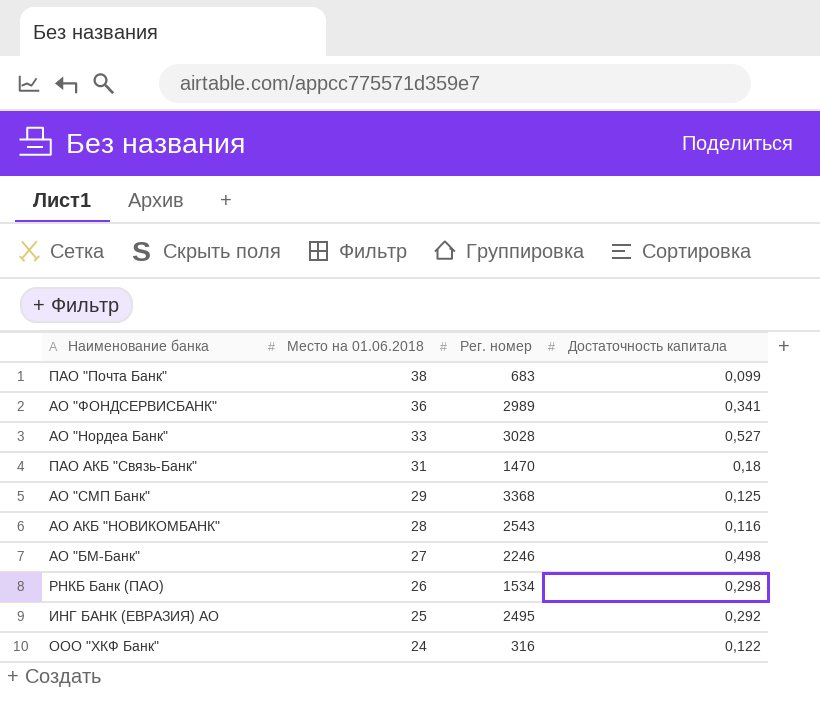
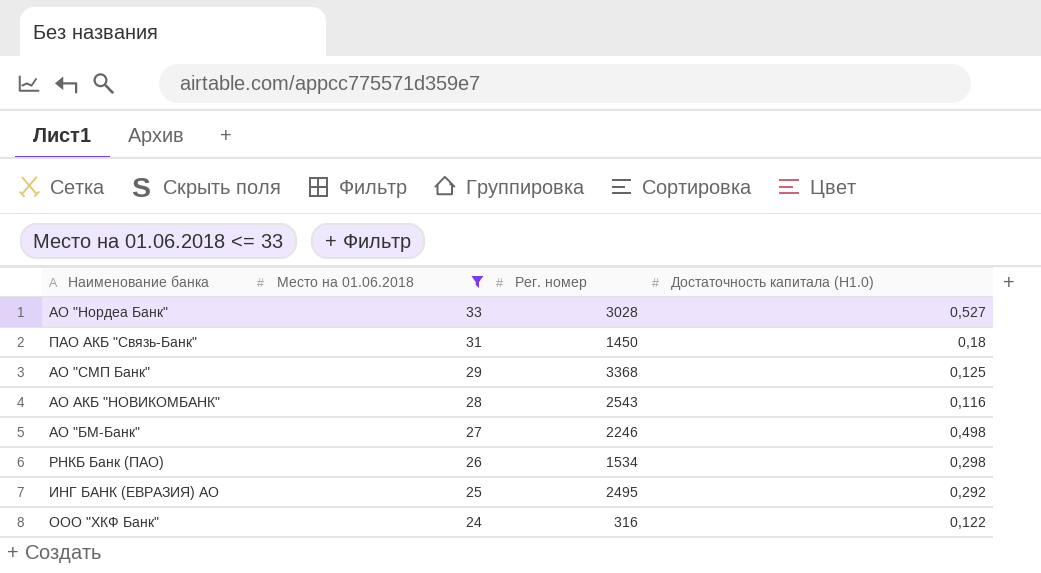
filter: none -> Место на 01.06.2018 <= 33
column name: Достаточность капитала -> Достаточность капитала (Н1.0)
ПАО АКБ "Связь-Банк" | Рег. номер: 1470 -> 1450

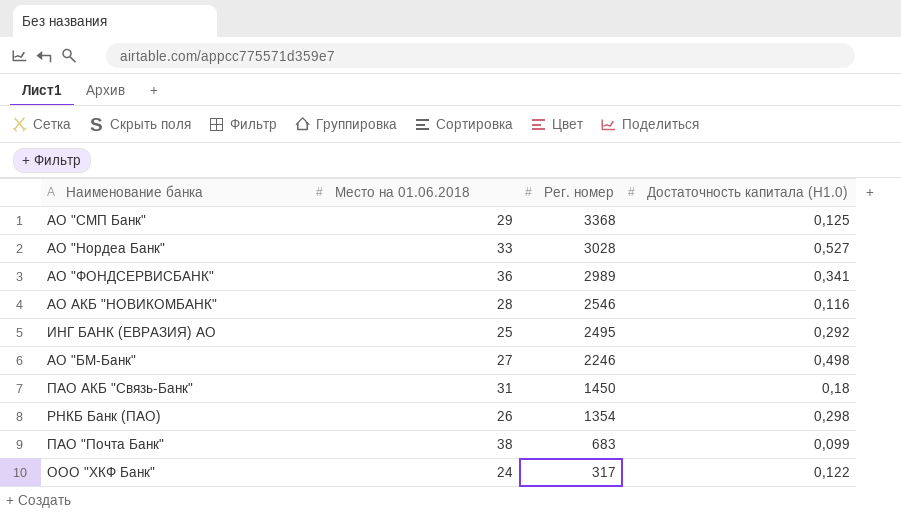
filter: Место на 01.06.2018 <= 33 -> none
row order: Место на 01.06.2018 descending -> Рег. номер descending
АО АКБ "НОВИКОМБАНК" | Рег. номер: 2543 -> 2546
РНКБ Банк (ПАО) | Рег. номер: 1534 -> 1354
ООО "ХКФ Банк" | Рег. номер: 316 -> 317

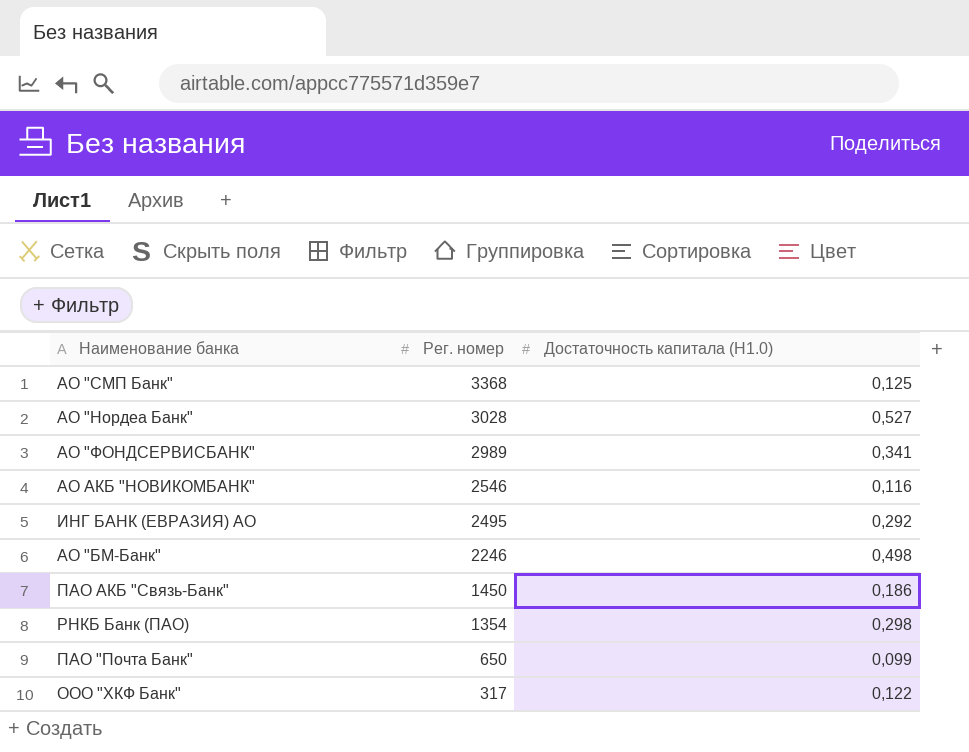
column Место на 01.06.2018 | position: 2 -> none
ПАО АКБ "Связь-Банк" | Достаточность капитала (Н1.0): 0,18 -> 0,186
ПАО "Почта Банк" | Рег. номер: 683 -> 650

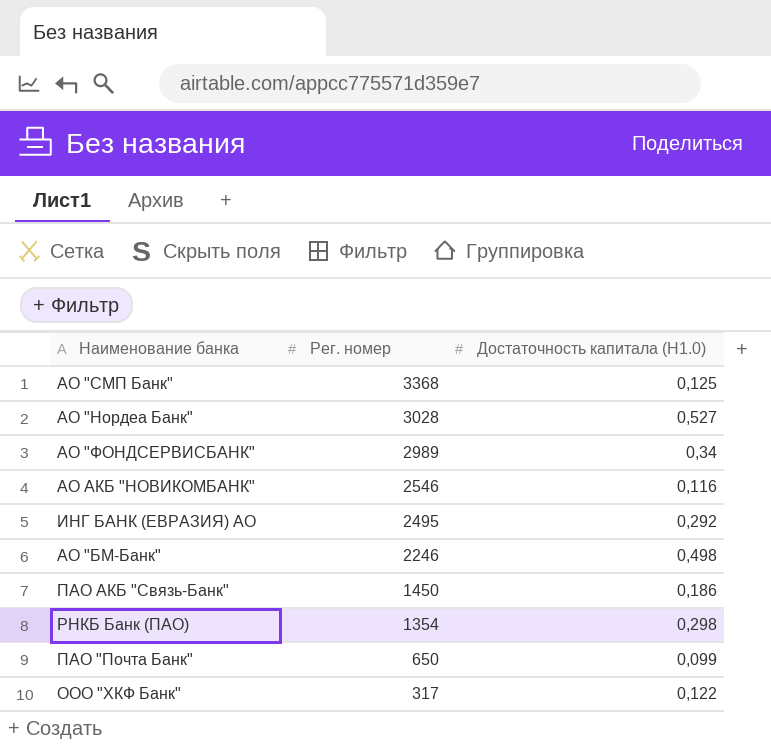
АО "ФОНДСЕРВИСБАНК" | Достаточность капитала (Н1.0): 0,341 -> 0,34

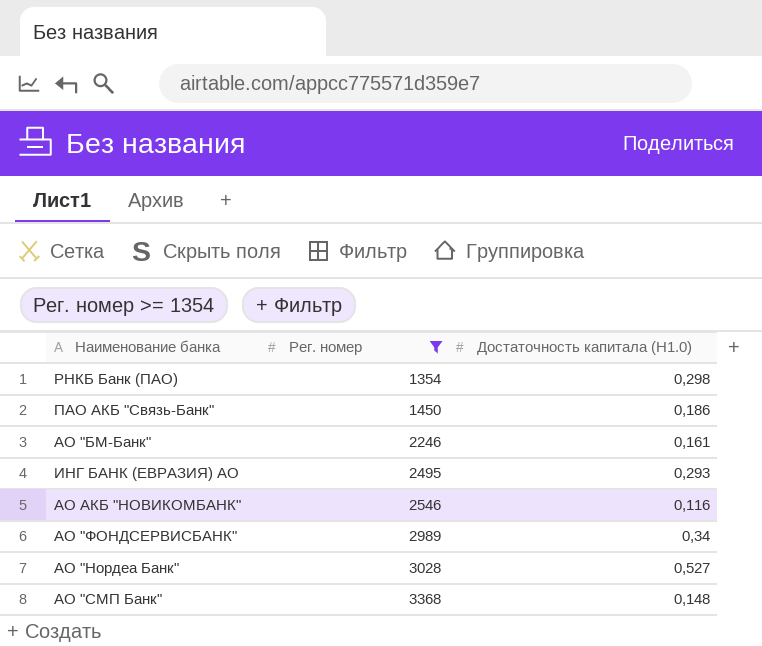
filter: none -> Рег. номер >= 1354
row order: Рег. номер descending -> Рег. номер ascending
АО "БМ-Банк" | Достаточность капитала (Н1.0): 0,498 -> 0,161
ИНГ БАНК (ЕВРАЗИЯ) АО | Достаточность капитала (Н1.0): 0,292 -> 0,293
АО "СМП Банк" | Достаточность капитала (Н1.0): 0,125 -> 0,148

